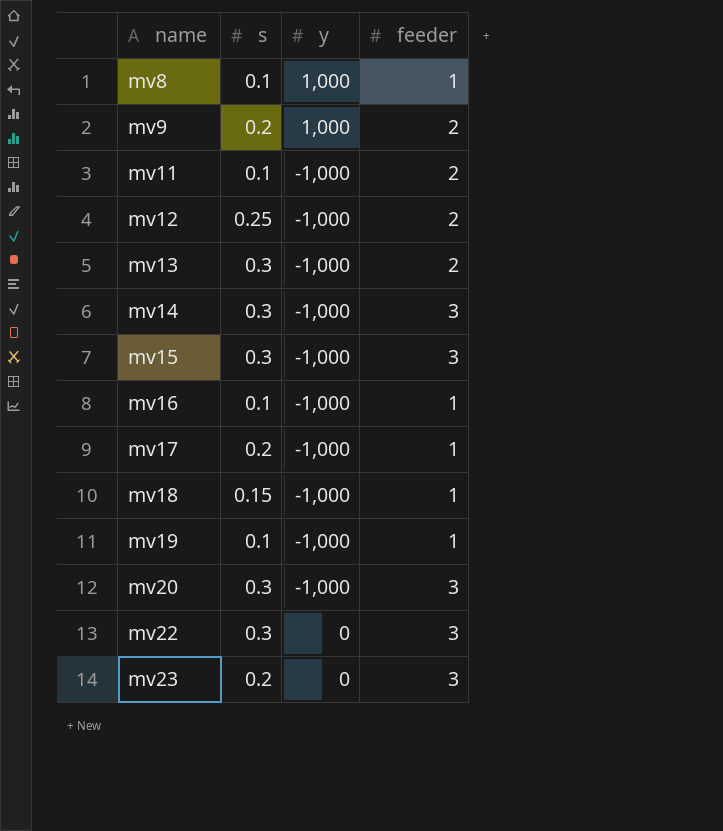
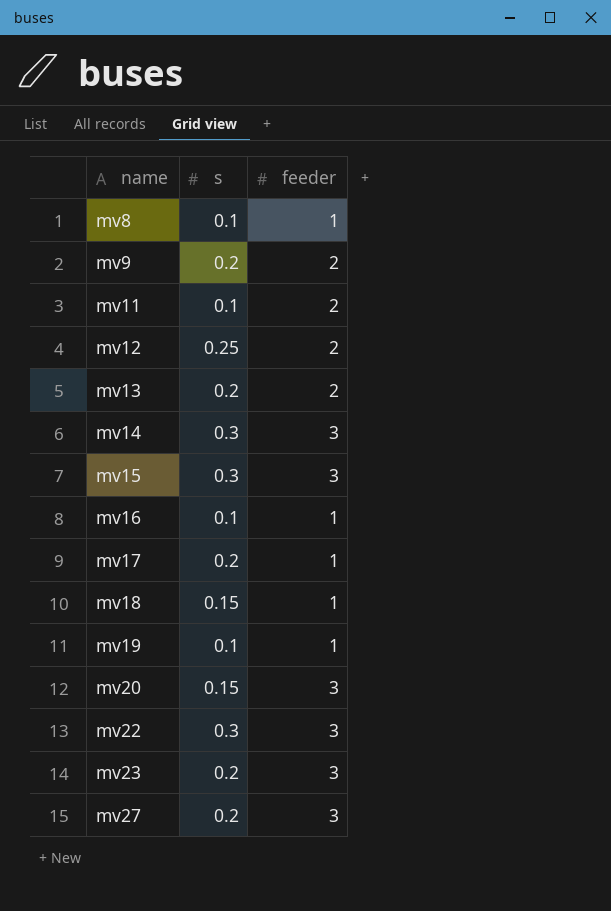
column y | position: 3 -> none
mv13 | s: 0.3 -> 0.2
mv20 | s: 0.3 -> 0.15
row mv27: none -> 0.2 | 3

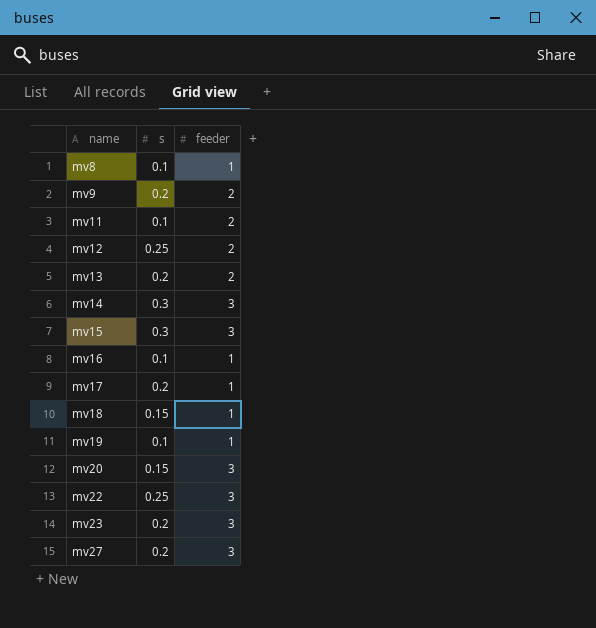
mv22 | s: 0.3 -> 0.25

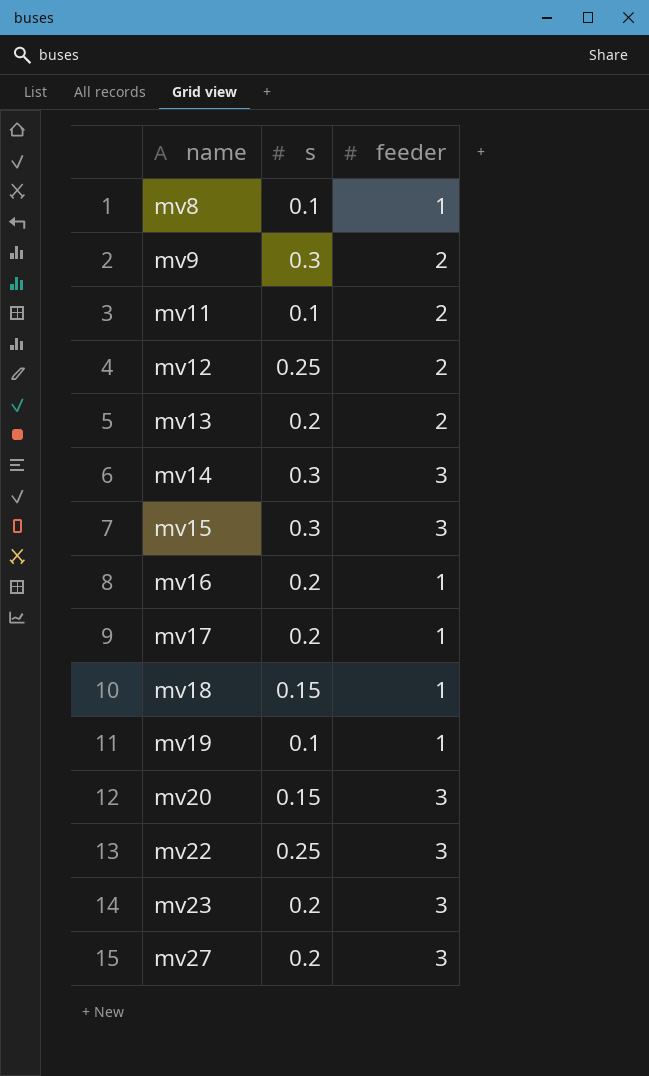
mv9 | s: 0.2 -> 0.3
mv16 | s: 0.1 -> 0.2

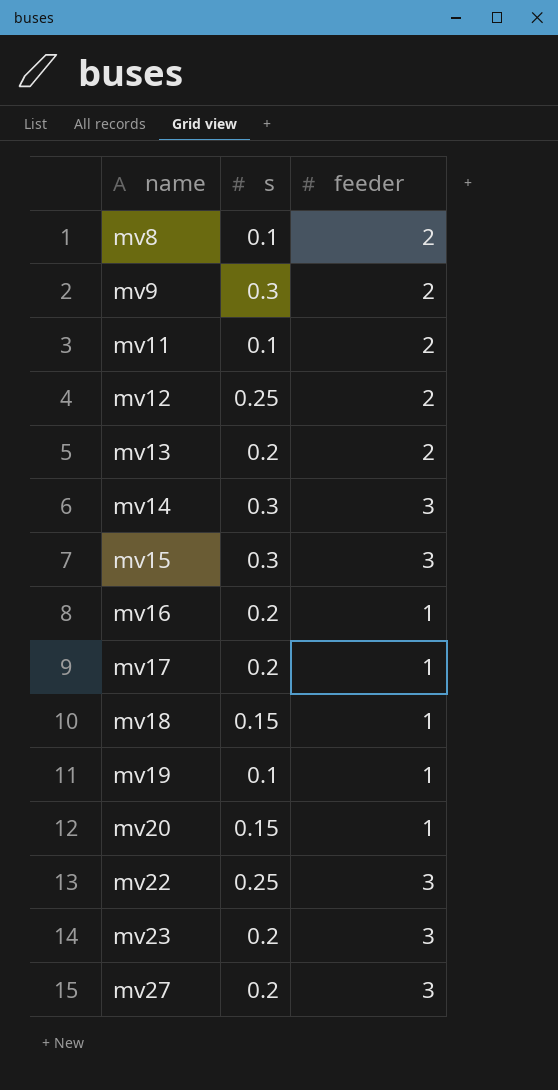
mv8 | feeder: 1 -> 2
mv20 | feeder: 3 -> 1

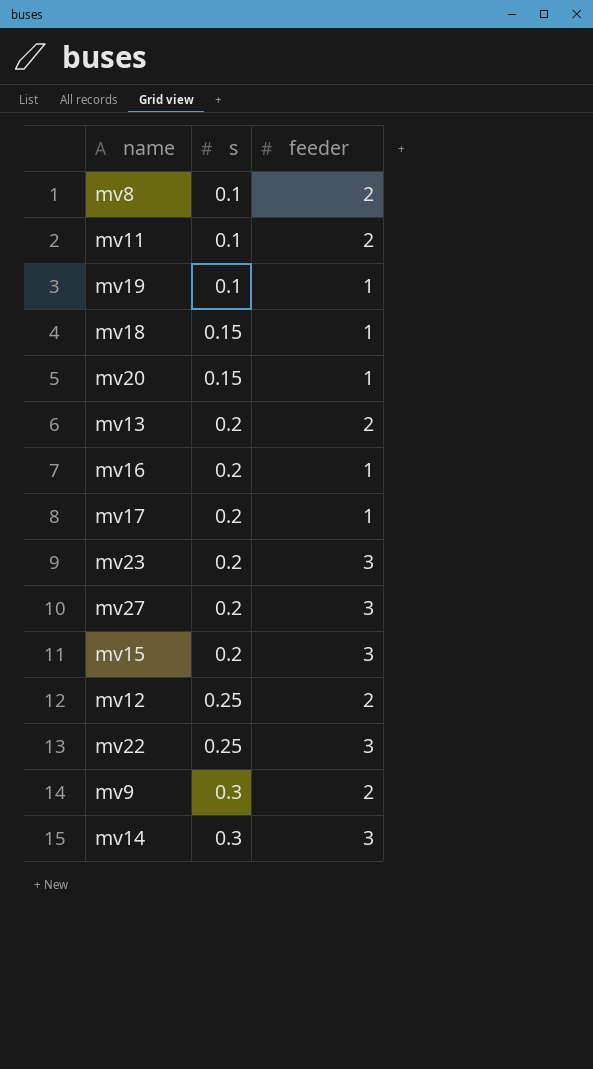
row order: name ascending -> s ascending
mv15 | s: 0.3 -> 0.2

